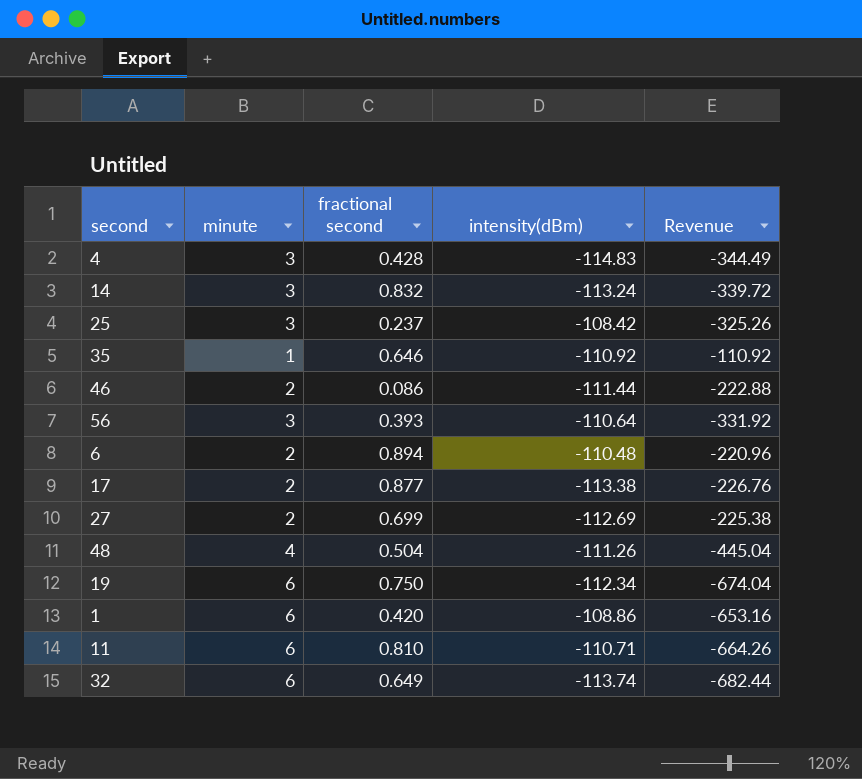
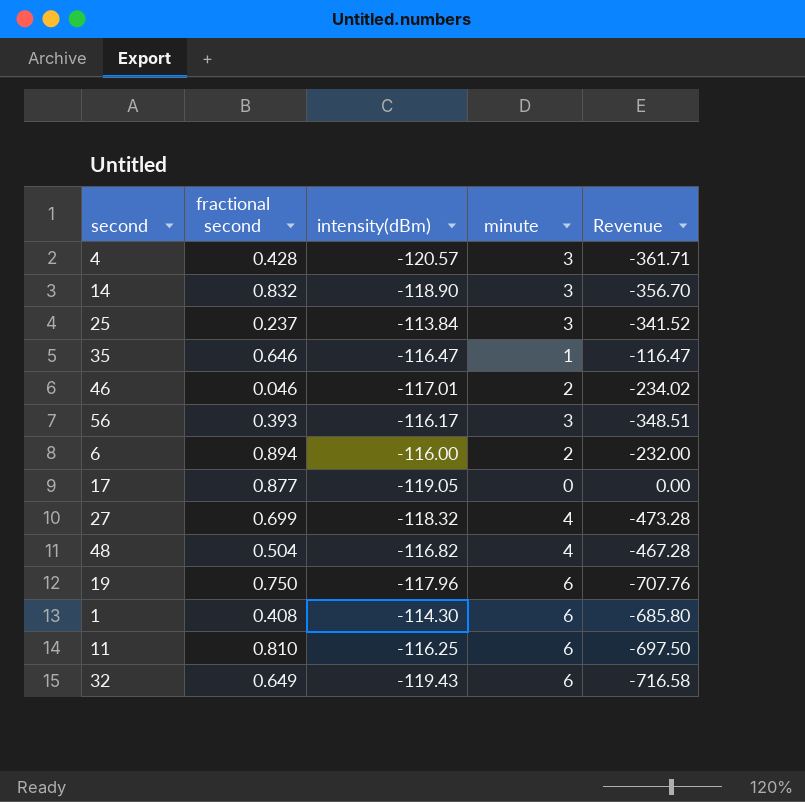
column minute | position: 2 -> 4
4 | intensity(dBm): -114.83 -> -120.57
4 | Revenue: -344.49 -> -361.71
14 | intensity(dBm): -113.24 -> -118.90
14 | Revenue: -339.72 -> -356.70
25 | intensity(dBm): -108.42 -> -113.84
25 | Revenue: -325.26 -> -341.52
35 | intensity(dBm): -110.92 -> -116.47
35 | Revenue: -110.92 -> -116.47
46 | fractional second: 0.086 -> 0.046
46 | intensity(dBm): -111.44 -> -117.01
46 | Revenue: -222.88 -> -234.02
56 | intensity(dBm): -110.64 -> -116.17
56 | Revenue: -331.92 -> -348.51
6 | intensity(dBm): -110.48 -> -116.00
6 | Revenue: -220.96 -> -232.00
17 | intensity(dBm): -113.38 -> -119.05
17 | minute: 2 -> 0
17 | Revenue: -226.76 -> 0.00
27 | intensity(dBm): -112.69 -> -118.32
27 | minute: 2 -> 4
27 | Revenue: -225.38 -> -473.28
48 | intensity(dBm): -111.26 -> -116.82
48 | Revenue: -445.04 -> -467.28
19 | intensity(dBm): -112.34 -> -117.96
19 | Revenue: -674.04 -> -707.76
1 | fractional second: 0.420 -> 0.408
1 | intensity(dBm): -108.86 -> -114.30
1 | Revenue: -653.16 -> -685.80
11 | intensity(dBm): -110.71 -> -116.25
11 | Revenue: -664.26 -> -697.50
32 | intensity(dBm): -113.74 -> -119.43
32 | Revenue: -682.44 -> -716.58

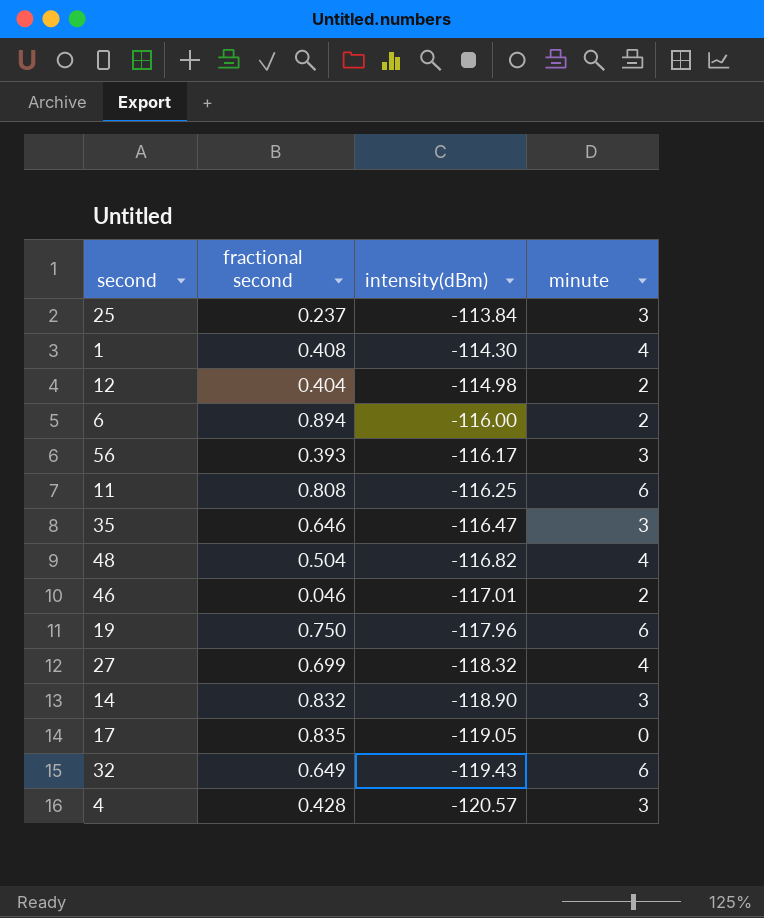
row order: none -> intensity(dBm) descending
column Revenue | formula: [intensity(dBm)] * [minute] -> none
1 | minute: 6 -> 4
row 12: none -> 0.404 | -114.98 | 2
11 | fractional second: 0.810 -> 0.808
35 | minute: 1 -> 3
17 | fractional second: 0.877 -> 0.835

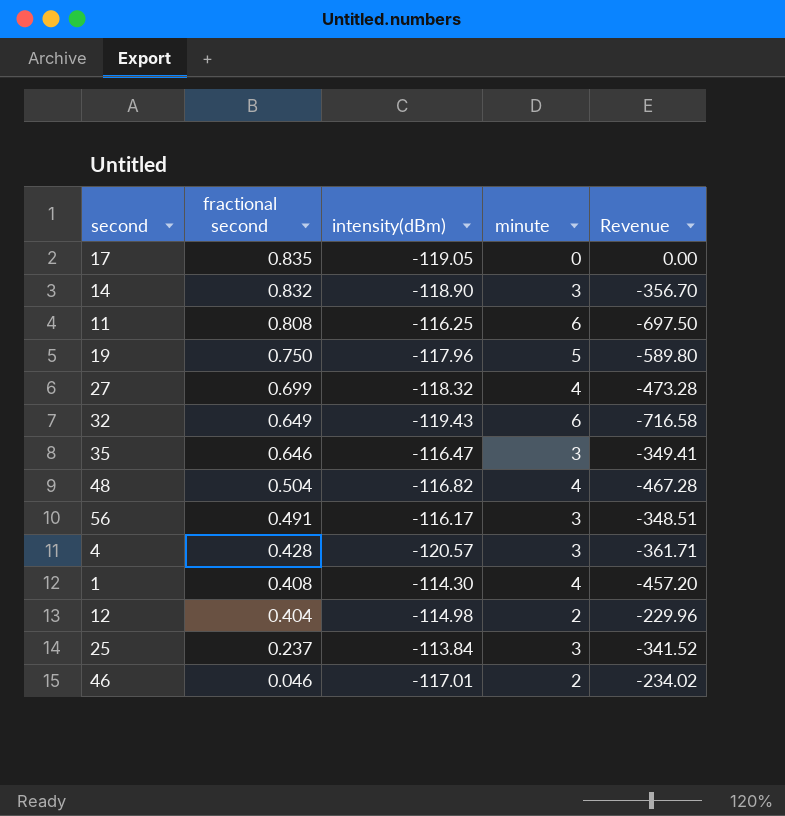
row order: intensity(dBm) descending -> fractional second descending
column Revenue | formula: none -> [intensity(dBm)] * [minute]
row 6: 0.894 | -116.00 | 2 -> none
19 | minute: 6 -> 5
56 | fractional second: 0.393 -> 0.491

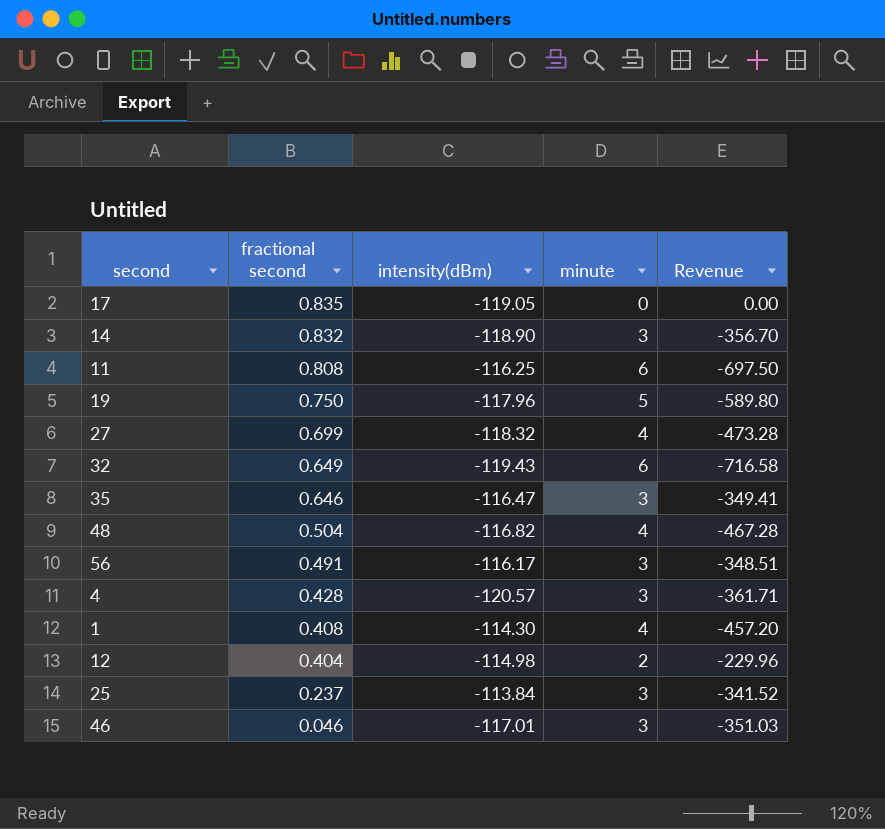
46 | minute: 2 -> 3
46 | Revenue: -234.02 -> -351.03

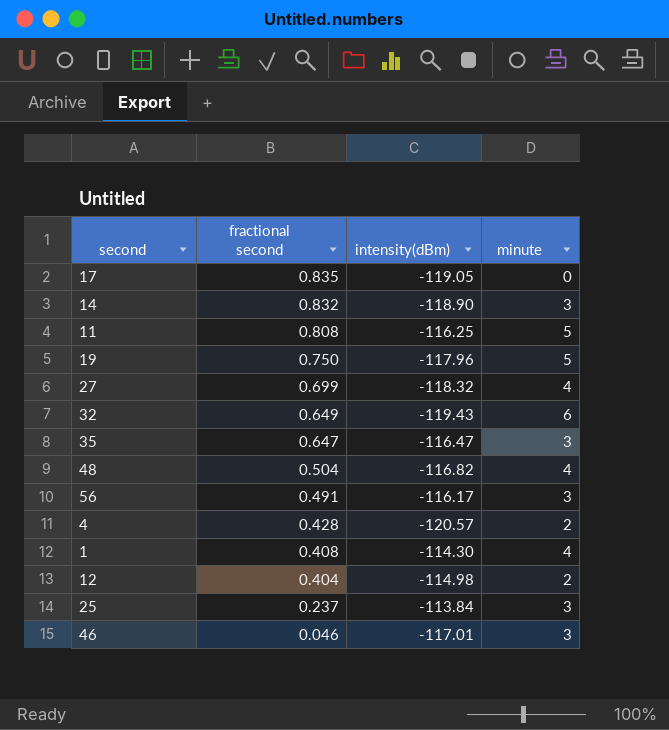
column Revenue | formula: [intensity(dBm)] * [minute] -> none
11 | minute: 6 -> 5
35 | fractional second: 0.646 -> 0.647
4 | minute: 3 -> 2

